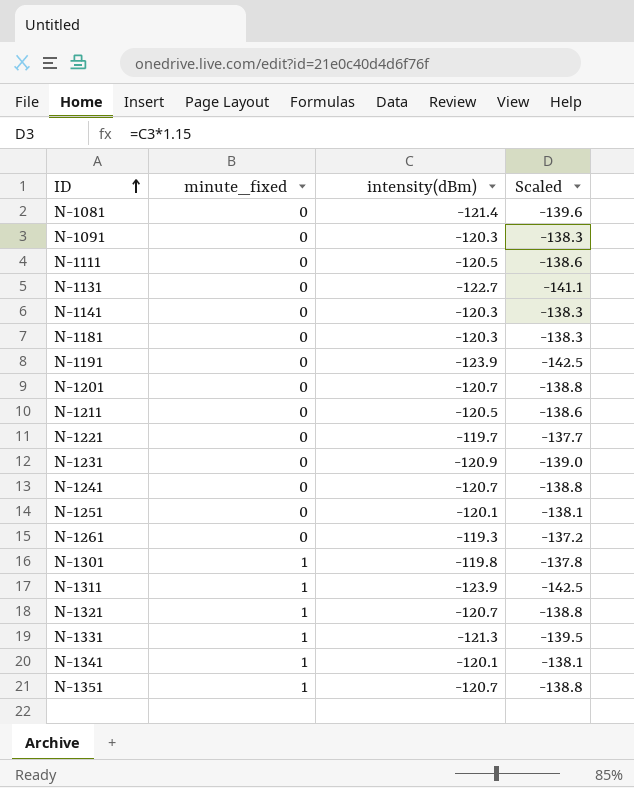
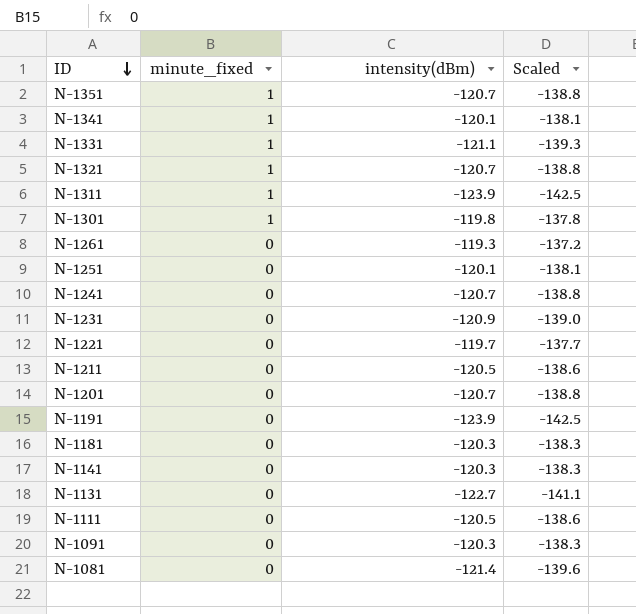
row order: ID ascending -> ID descending
N-1331 | intensity(dBm): -121.3 -> -121.1
N-1331 | Scaled: -139.5 -> -139.3

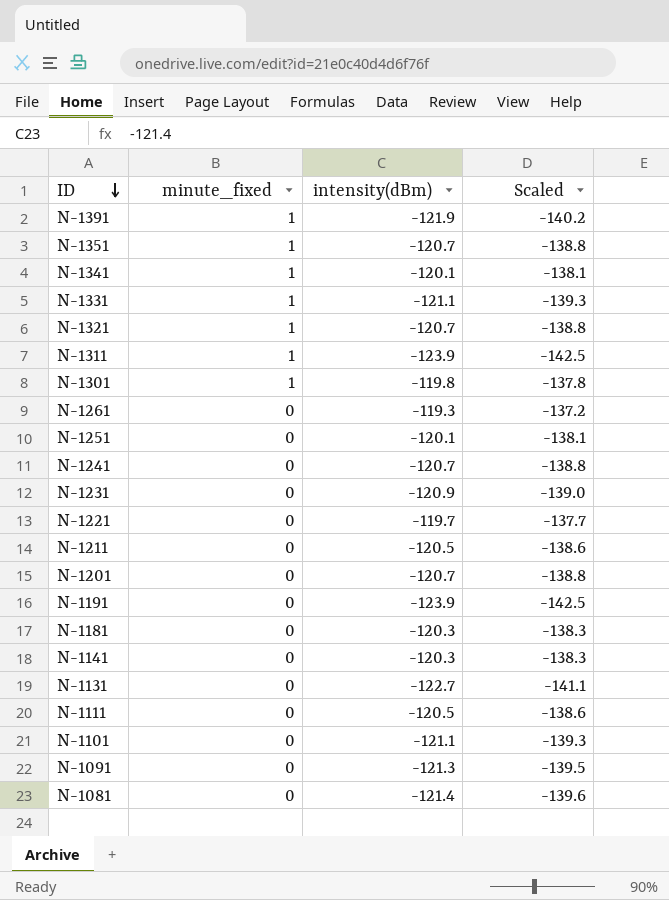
row N-1391: none -> 1 | -121.9 | -140.2
row N-1101: none -> 0 | -121.1 | -139.3
N-1091 | intensity(dBm): -120.3 -> -121.3
N-1091 | Scaled: -138.3 -> -139.5

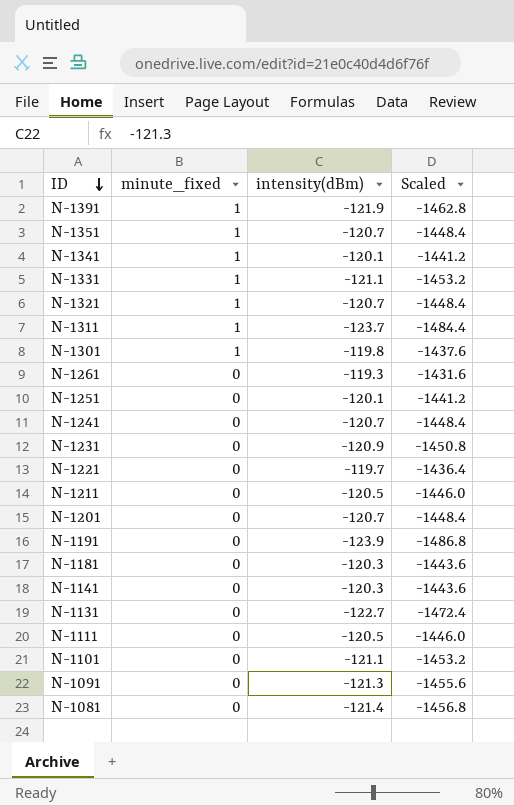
column Scaled | formula: [intensity(dBm)] * 1.15 -> [intensity(dBm)] * 12
N-1311 | intensity(dBm): -123.9 -> -123.7

